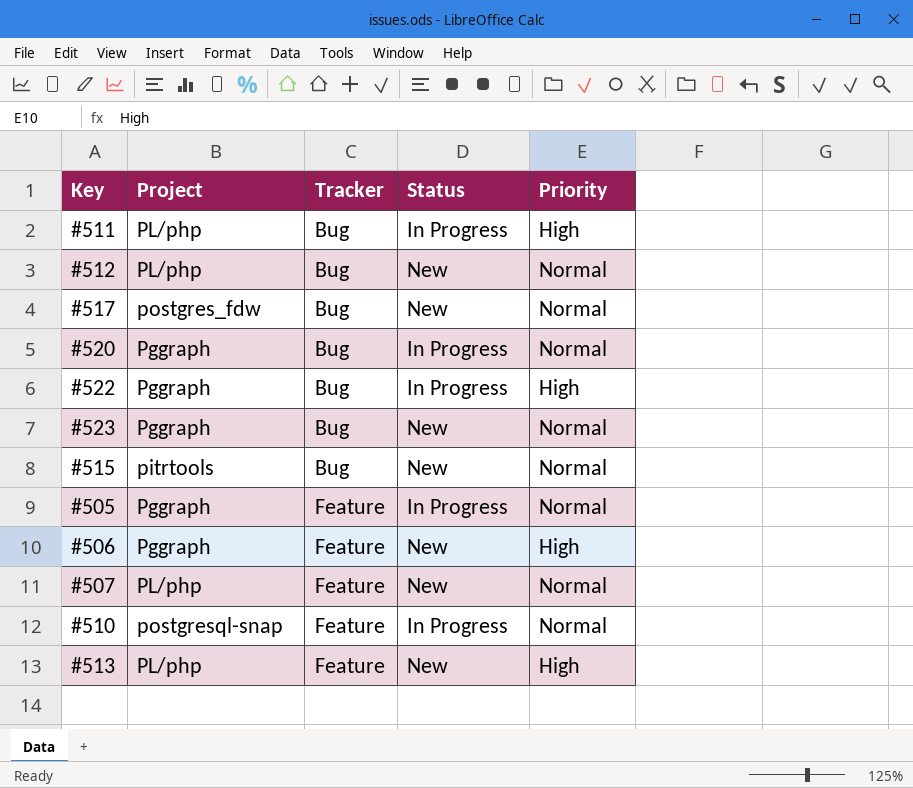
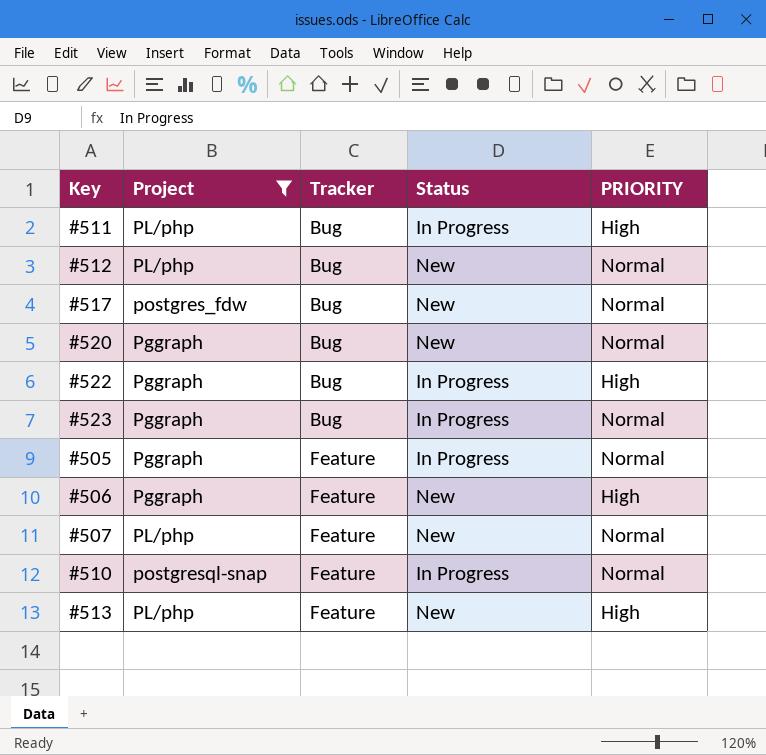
filter: none -> Project != pitrtools
column name: Priority -> PRIORITY
#520 | Status: In Progress -> New
#523 | Status: New -> In Progress

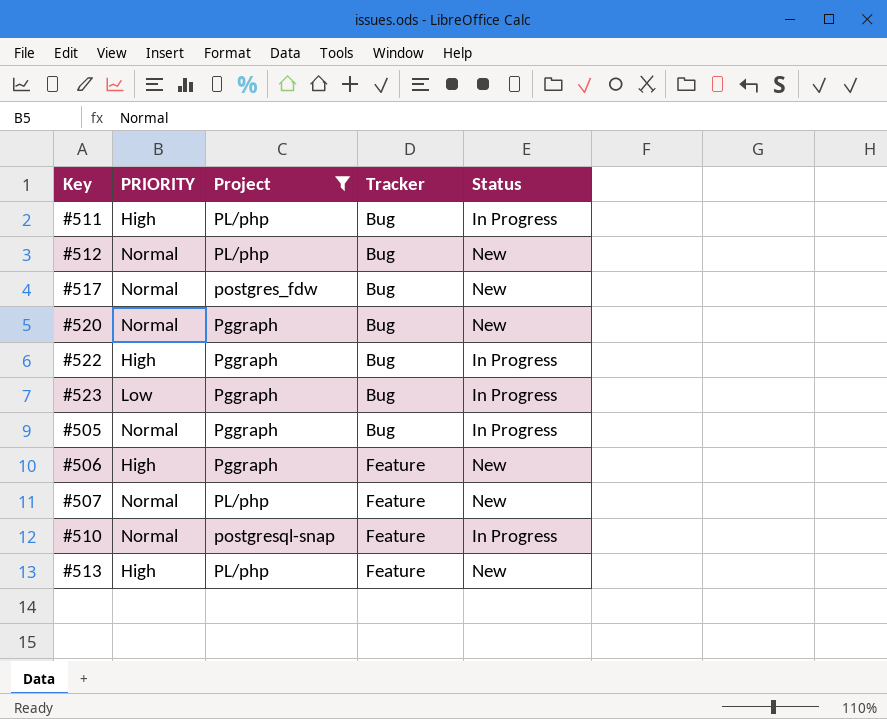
column PRIORITY | position: 5 -> 2
#523 | PRIORITY: Normal -> Low
#505 | Tracker: Feature -> Bug

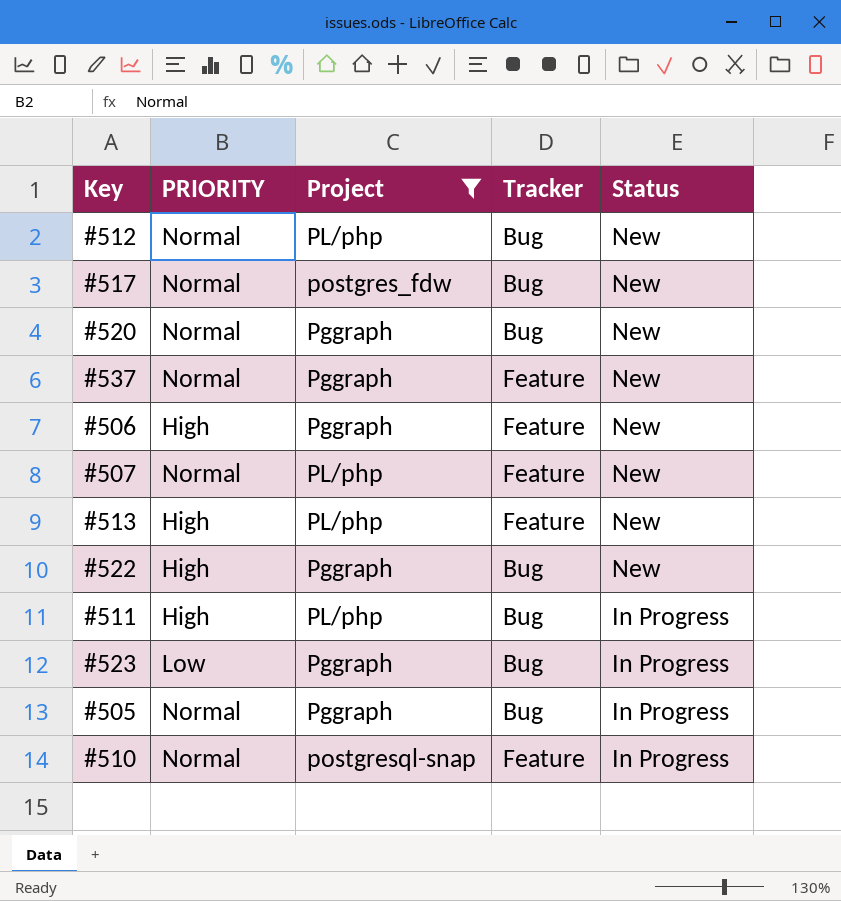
row order: Tracker ascending -> Status descending
row #537: none -> Normal | Pggraph | Feature | New
#522 | Status: In Progress -> New

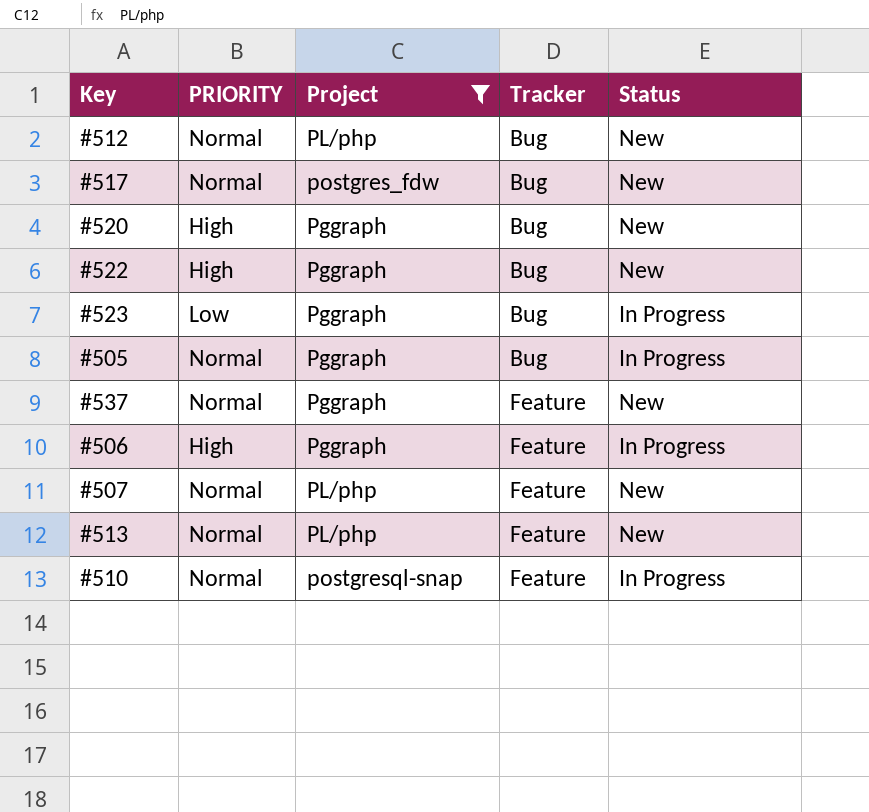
row order: Status descending -> Tracker ascending
row #511: High | PL/php | Bug | In Progress -> none
#520 | PRIORITY: Normal -> High
#506 | Status: New -> In Progress
#513 | PRIORITY: High -> Normal

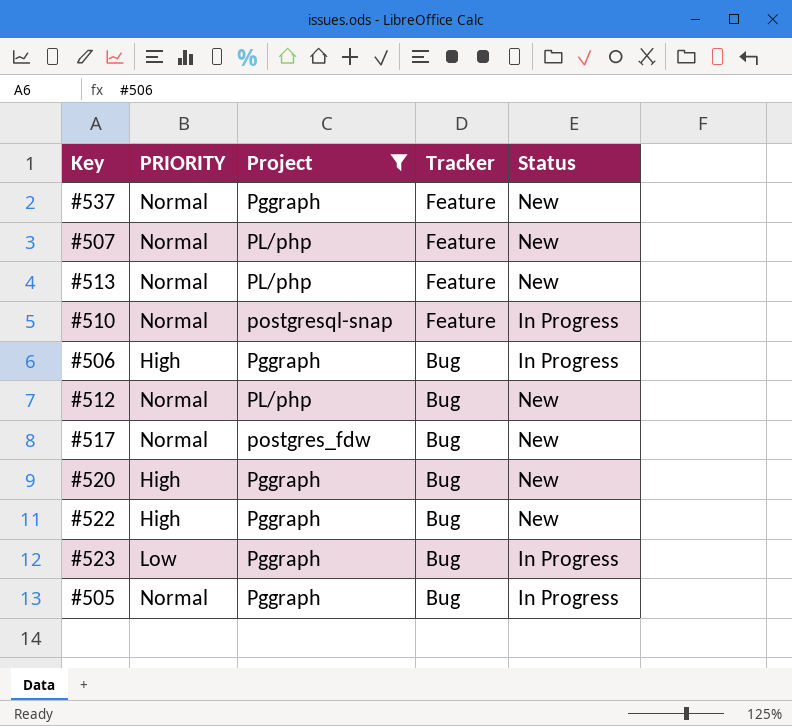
row order: Tracker ascending -> Tracker descending
#506 | Tracker: Feature -> Bug

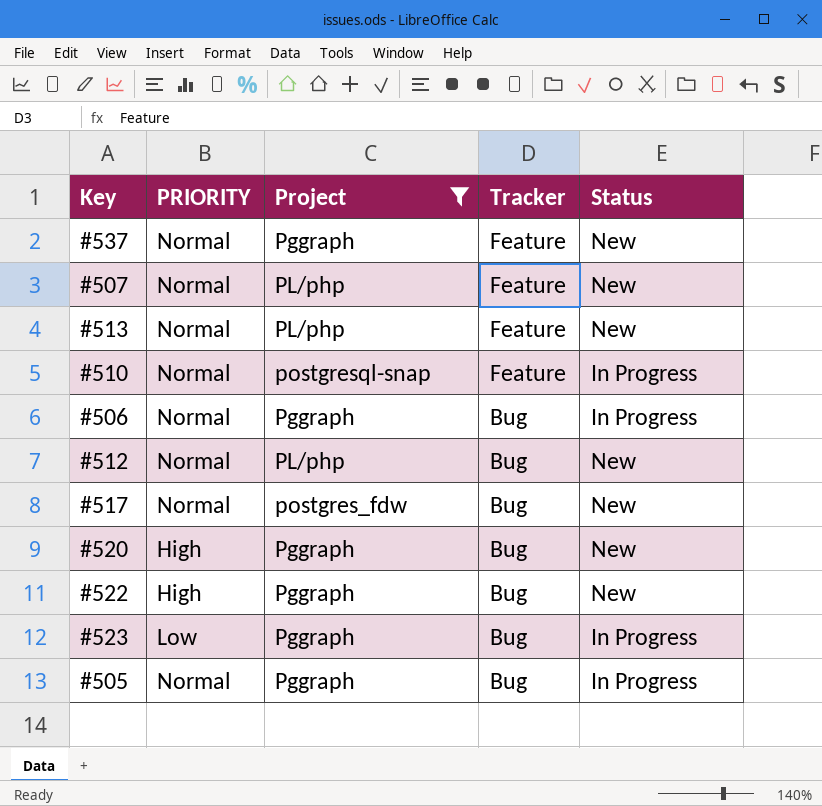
#506 | PRIORITY: High -> Normal

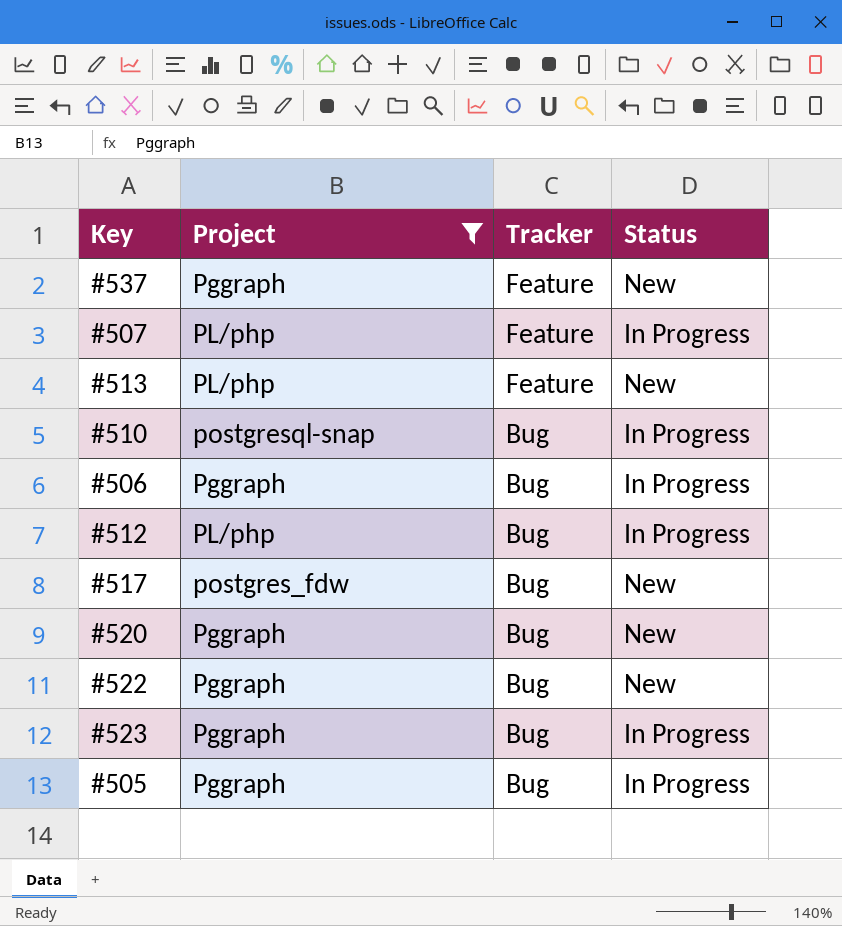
column PRIORITY | position: 2 -> none
#507 | Status: New -> In Progress
#510 | Tracker: Feature -> Bug
#512 | Status: New -> In Progress

